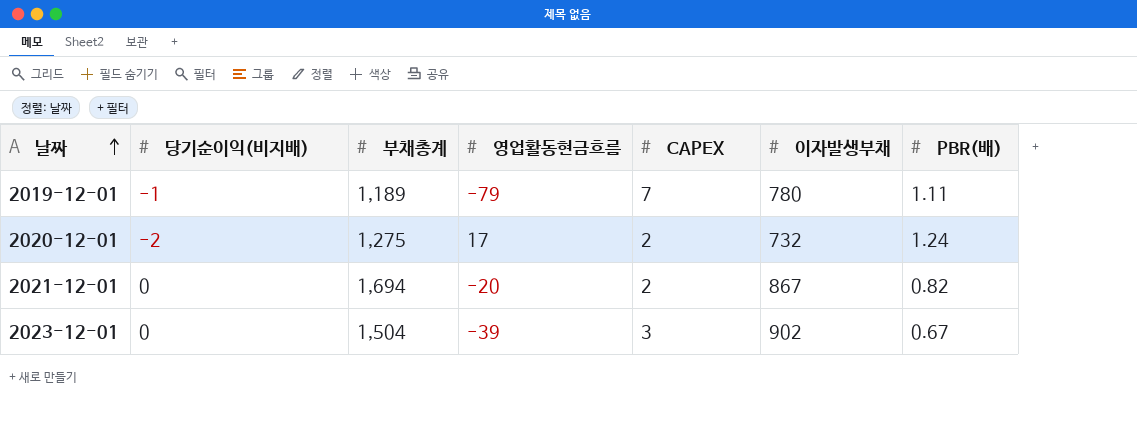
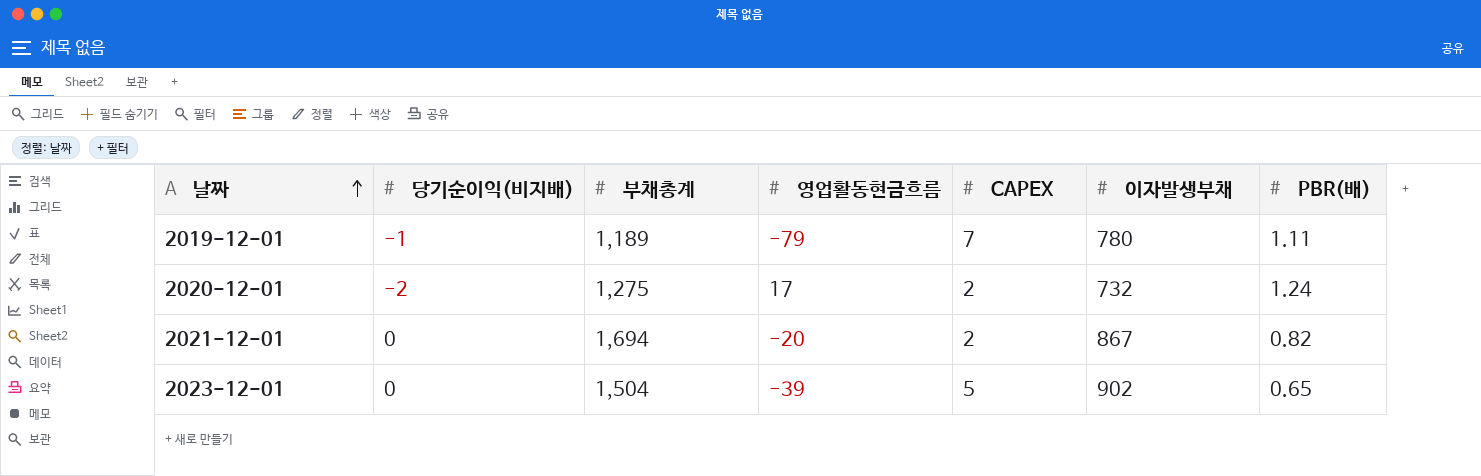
2023-12-01 | CAPEX: 3 -> 5
2023-12-01 | PBR(배): 0.67 -> 0.65

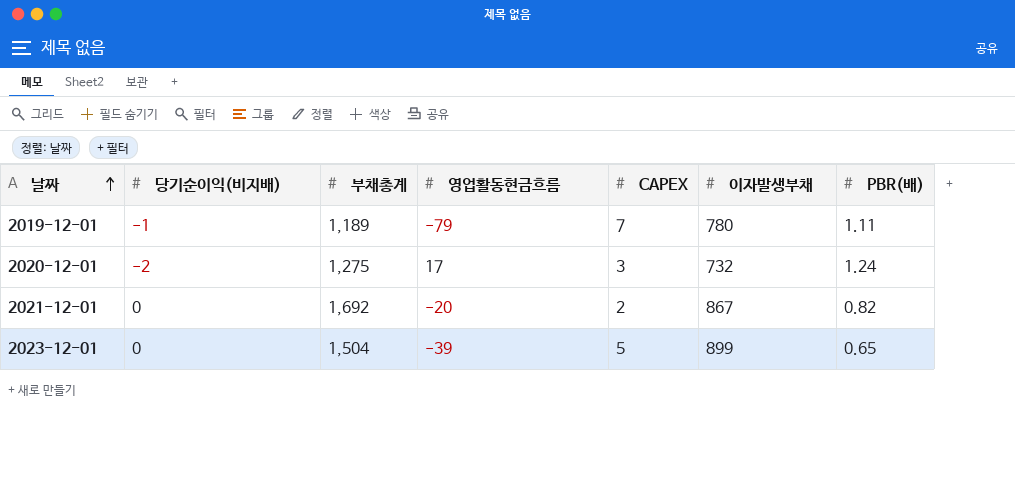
2020-12-01 | CAPEX: 2 -> 3
2021-12-01 | 부채총계: 1,694 -> 1,692
2023-12-01 | 이자발생부채: 902 -> 899

